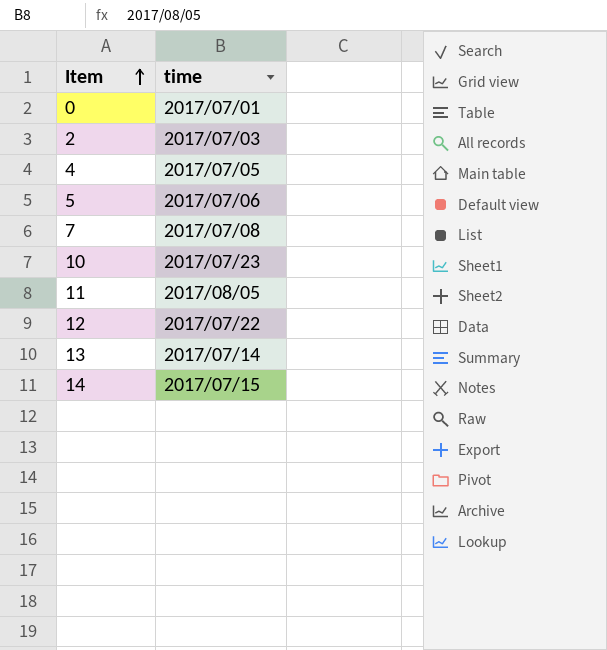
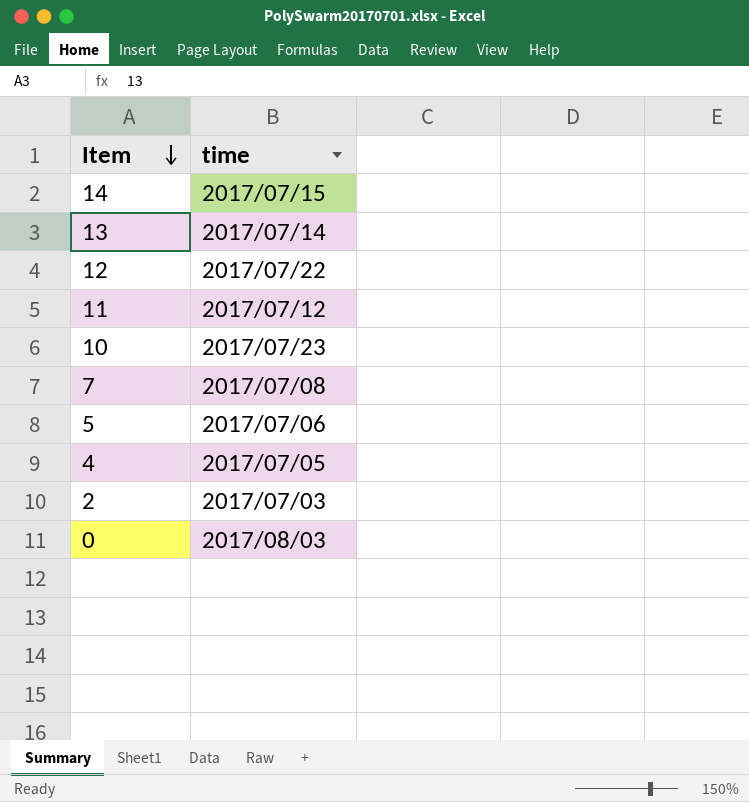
row order: Item ascending -> Item descending
11 | time: 2017/08/05 -> 2017/07/12
0 | time: 2017/07/01 -> 2017/08/03

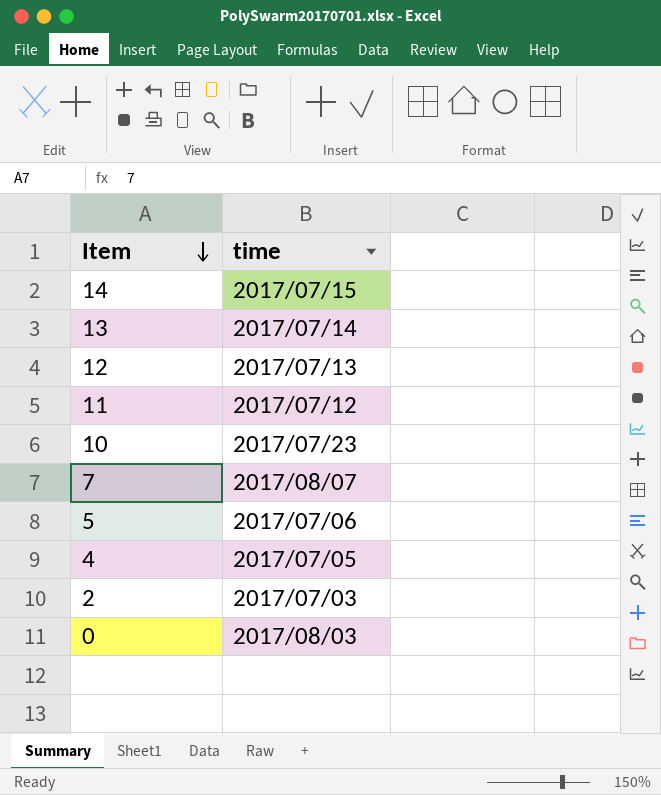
12 | time: 2017/07/22 -> 2017/07/13
7 | time: 2017/07/08 -> 2017/08/07

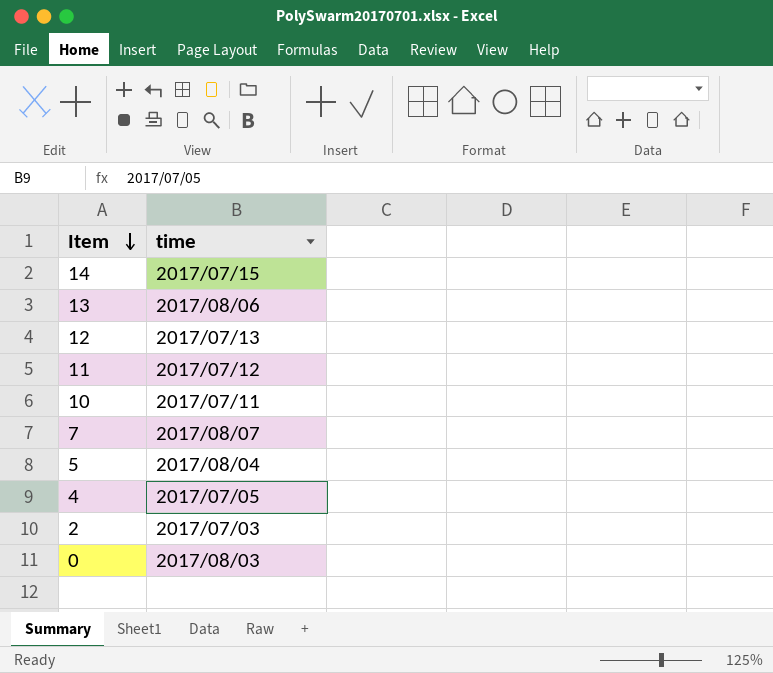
13 | time: 2017/07/14 -> 2017/08/06
10 | time: 2017/07/23 -> 2017/07/11
5 | time: 2017/07/06 -> 2017/08/04

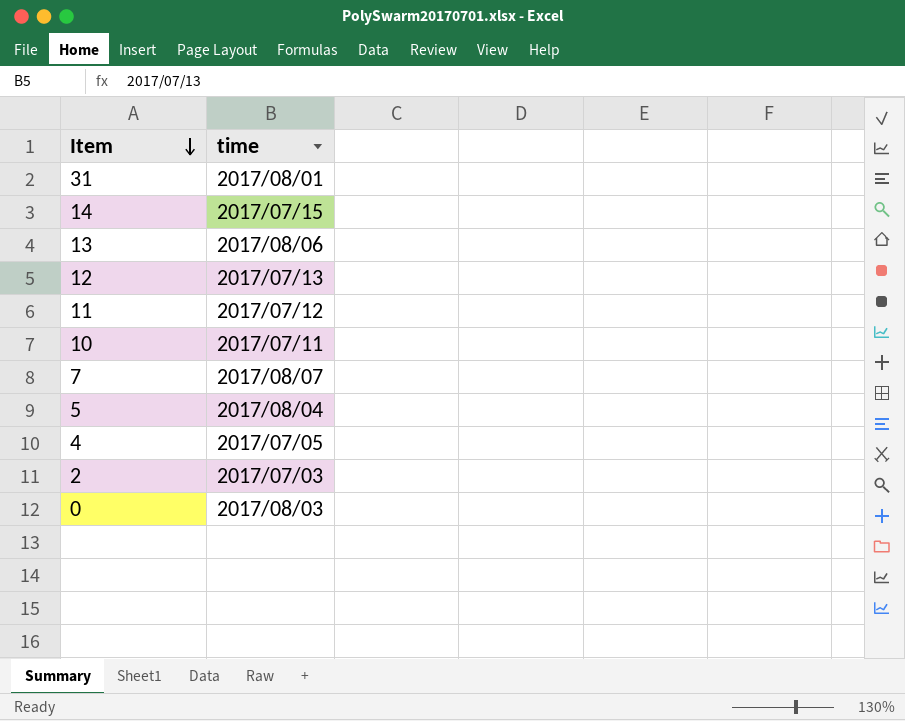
row 31: none -> 2017/08/01

